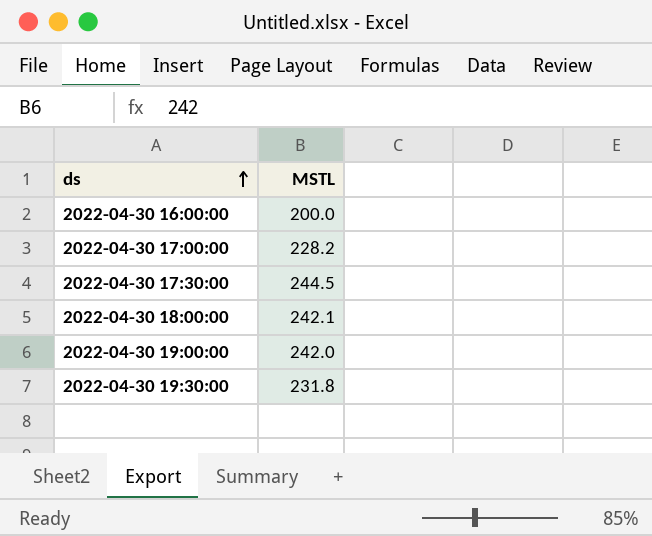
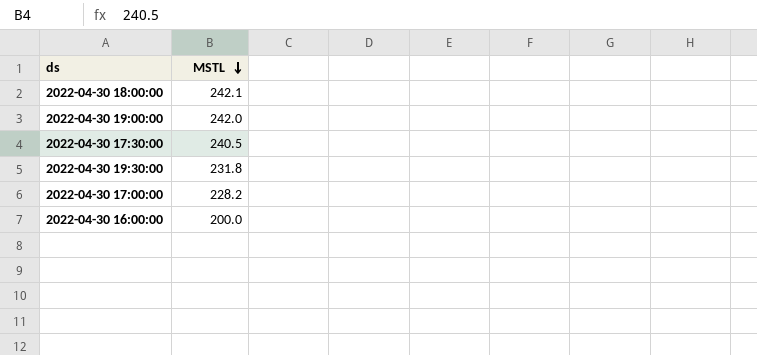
row order: ds ascending -> MSTL descending
2022-04-30 17:30:00 | MSTL: 244.5 -> 240.5

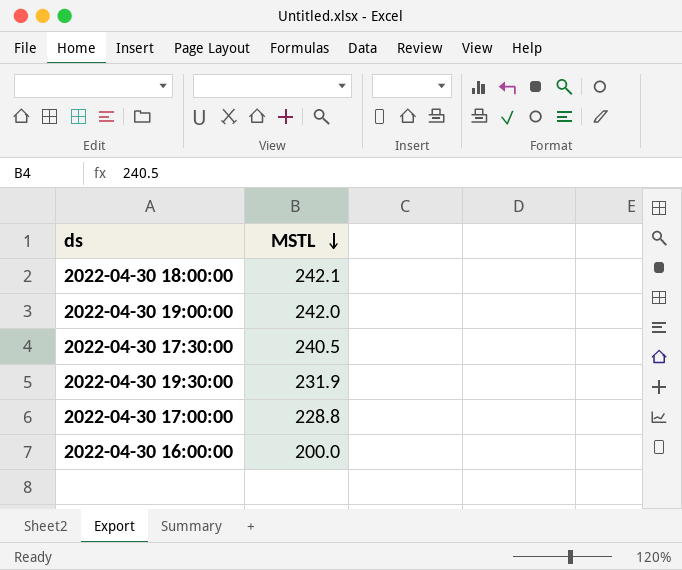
2022-04-30 19:30:00 | MSTL: 231.8 -> 231.9
2022-04-30 17:00:00 | MSTL: 228.2 -> 228.8

